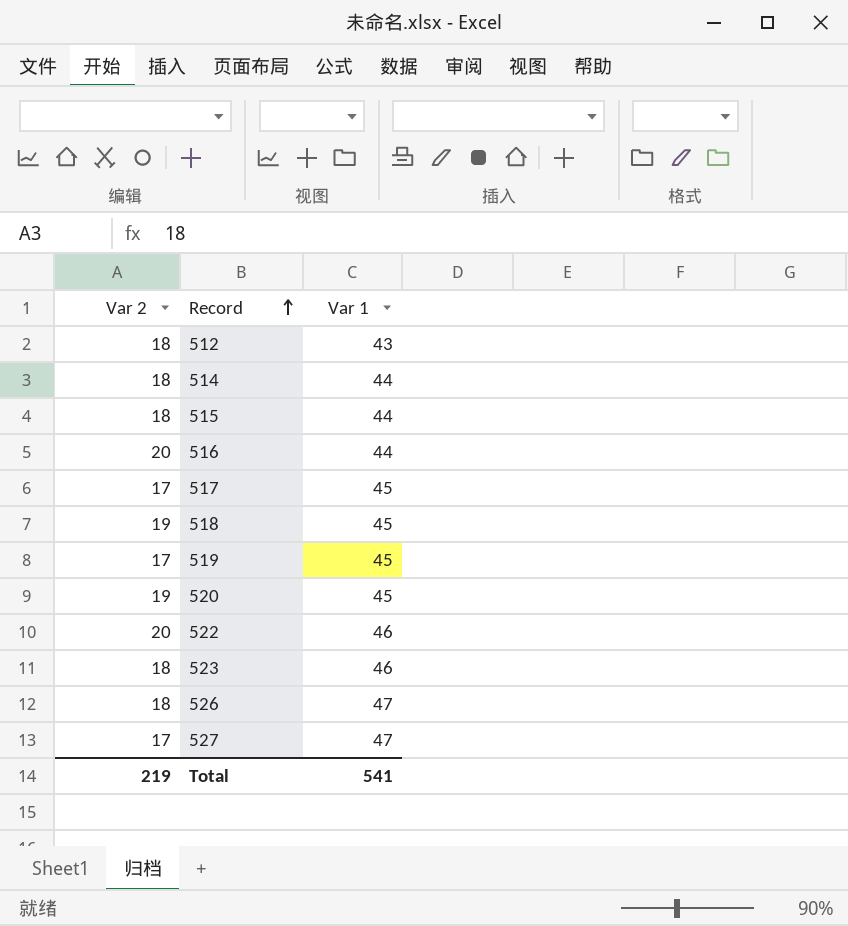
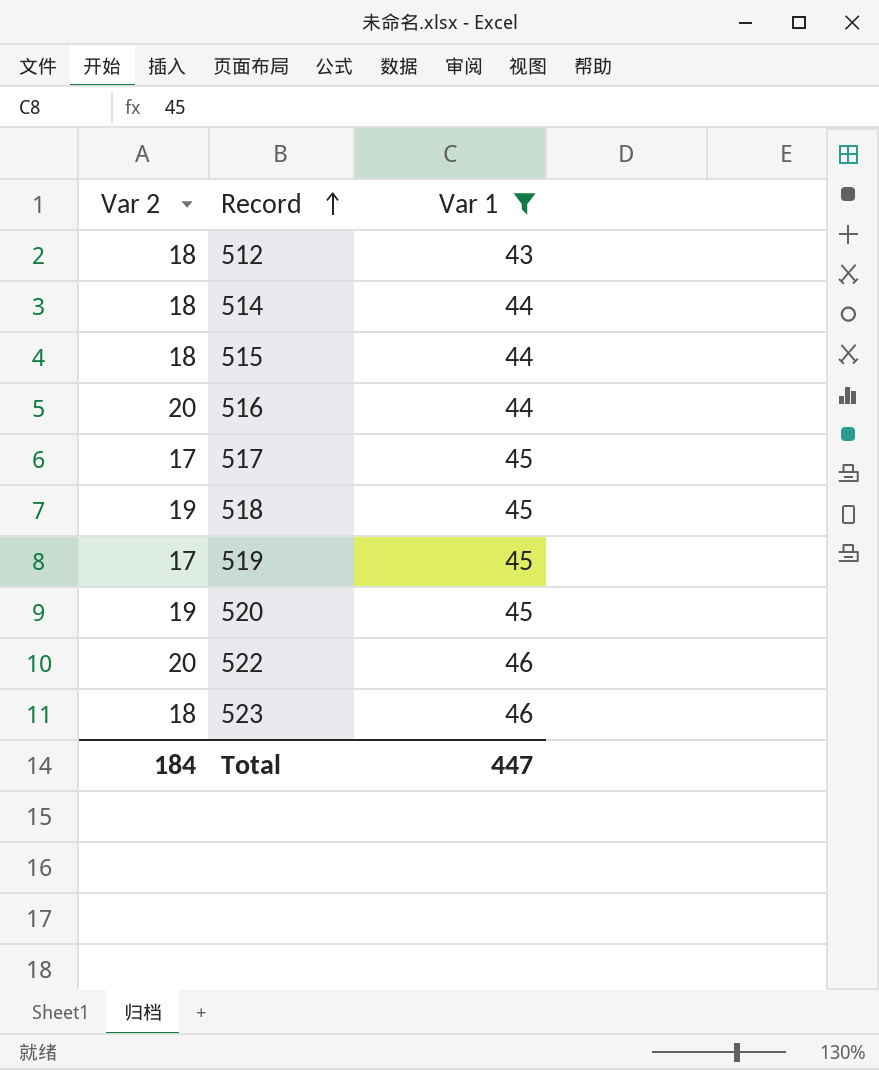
filter: none -> Var 1 != 47
Total | Var 2: 219 -> 184
Total | Var 1: 541 -> 447

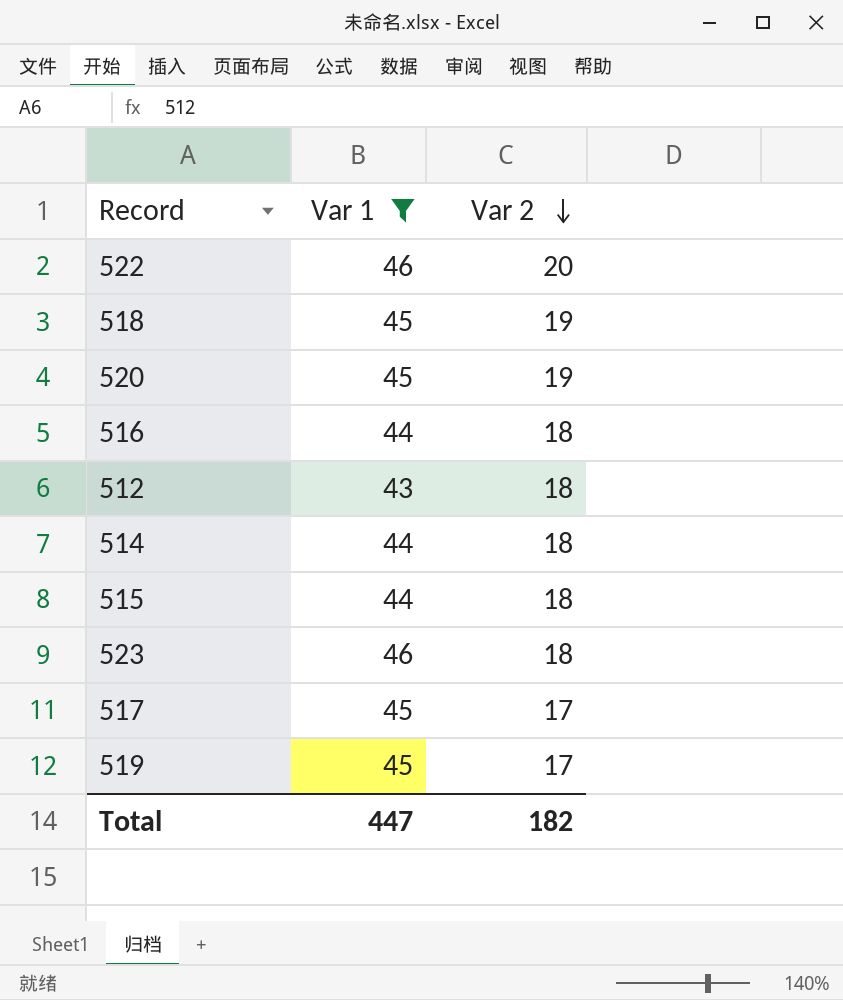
row order: Record ascending -> Var 2 descending
column Var 2 | position: 1 -> 3
516 | Var 2: 20 -> 18
Total | Var 2: 184 -> 182

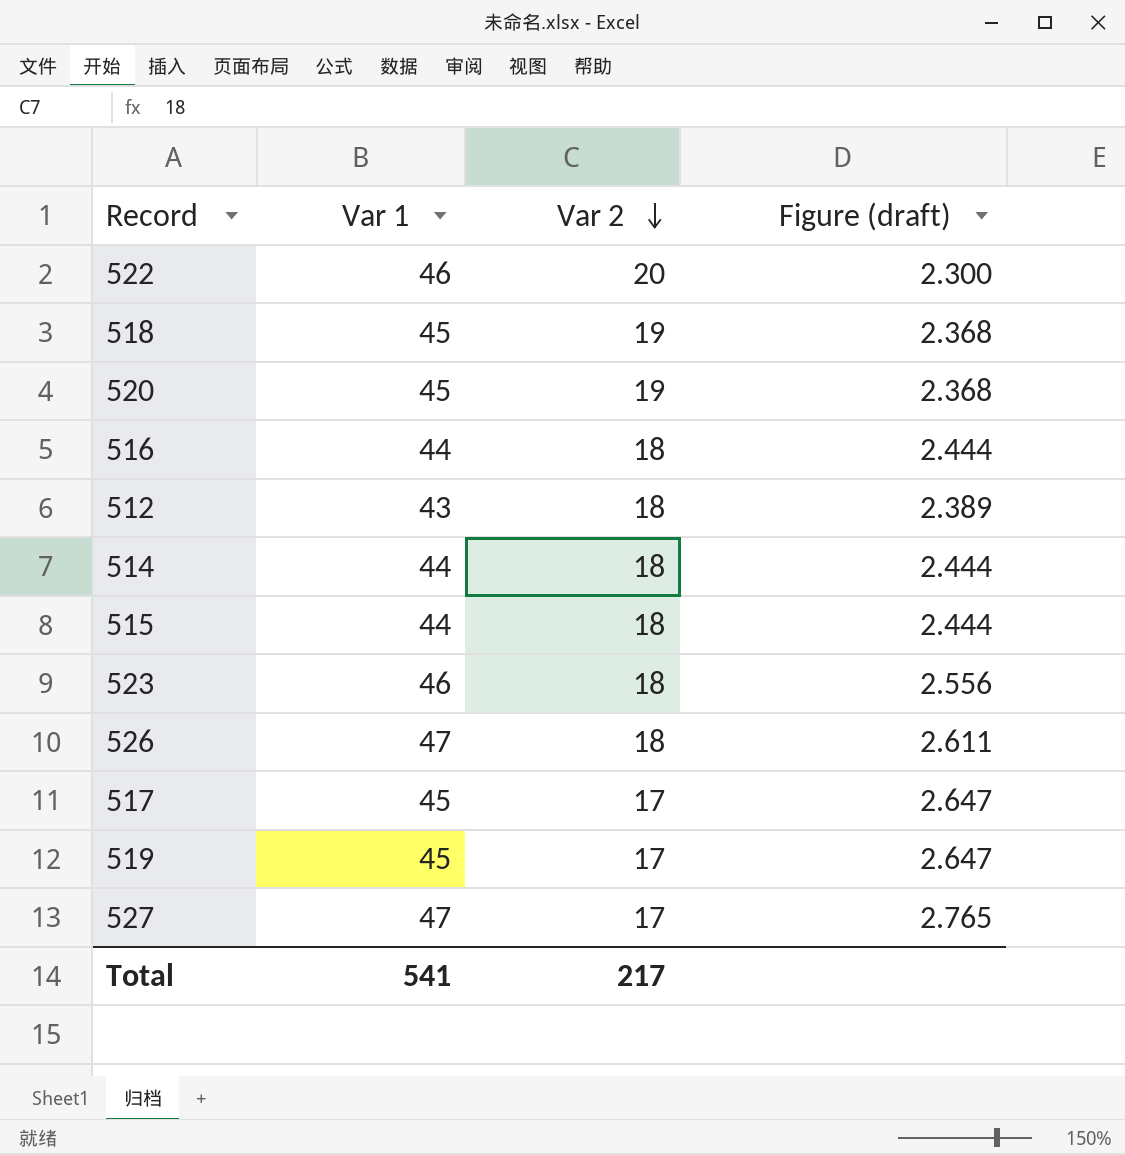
filter: Var 1 != 47 -> none
column Figure (draft) | formula: none -> [Var 1] / [Var 2]
Total | Var 1: 447 -> 541
Total | Var 2: 182 -> 217

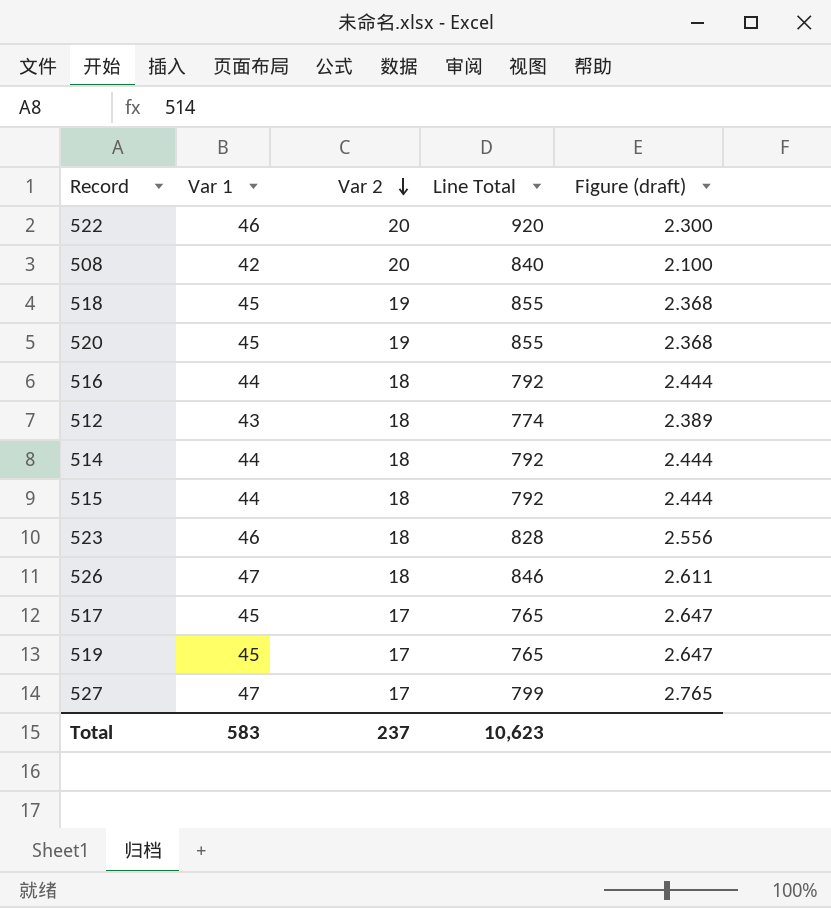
column Line Total | formula: none -> [Var 1] * [Var 2]
row 508: none -> 42 | 20 | 840 | 2.100
Total | Var 1: 541 -> 583
Total | Var 2: 217 -> 237

